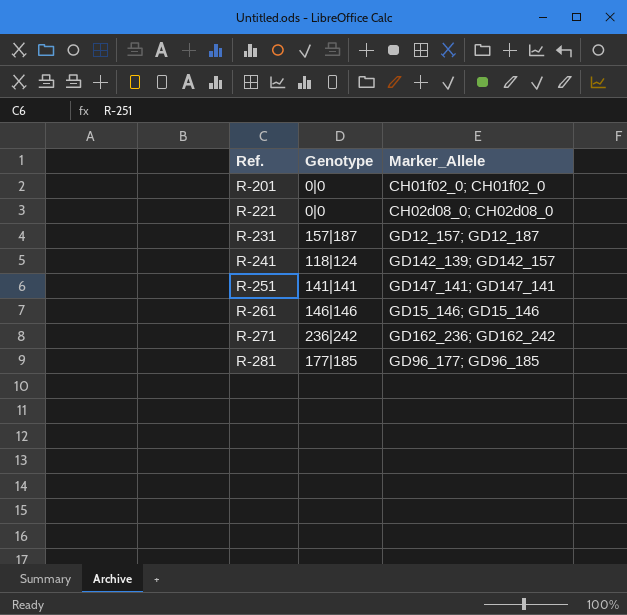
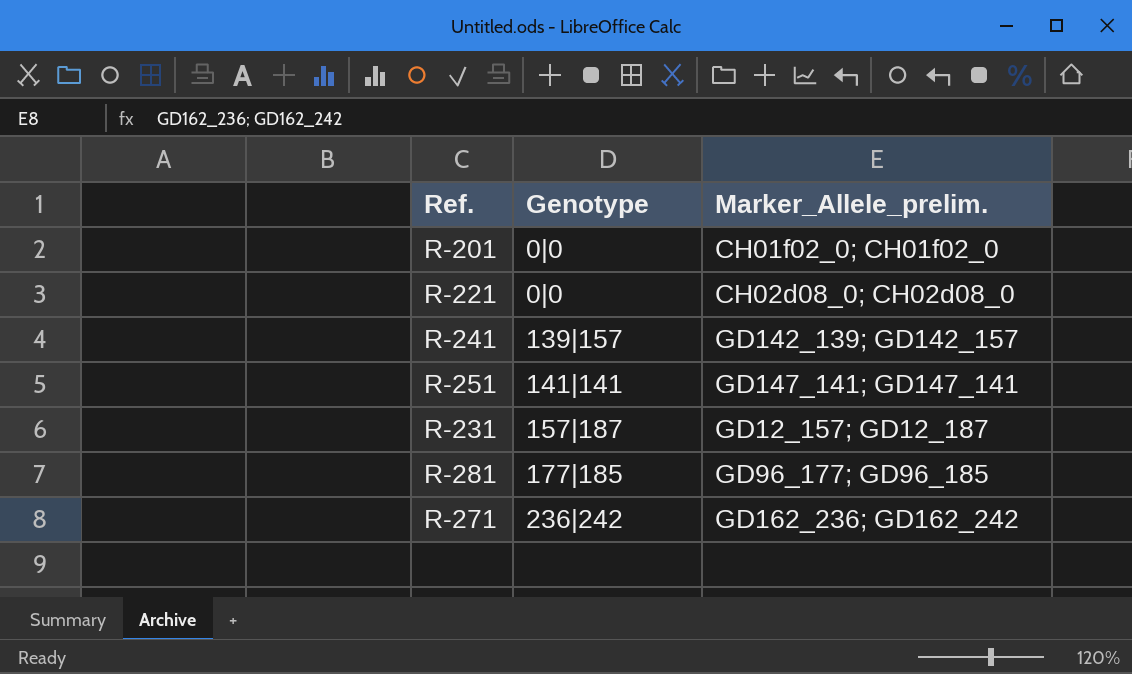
row order: Ref. ascending -> Genotype ascending
column name: Marker_Allele -> Marker_Allele_prelim.
row R-261: 146|146 | GD15_146; GD15_146 -> none
R-241 | Genotype: 118|124 -> 139|157

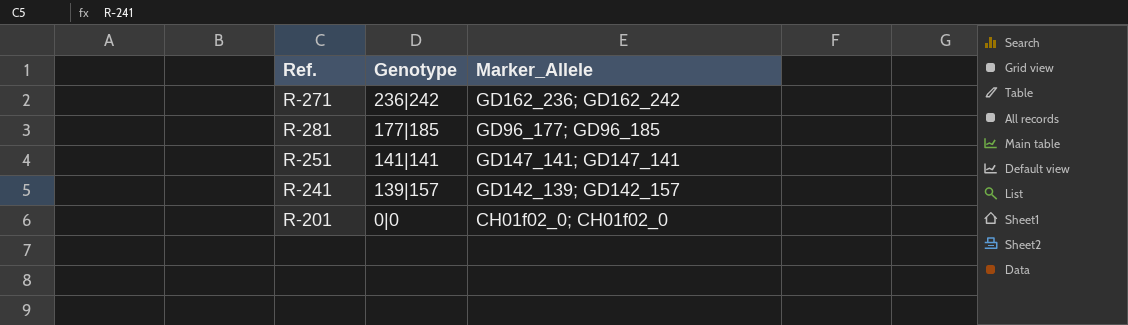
row order: Genotype ascending -> Genotype descending
column name: Marker_Allele_prelim. -> Marker_Allele
row R-221: 0|0 | CH02d08_0; CH02d08_0 -> none
row R-231: 157|187 | GD12_157; GD12_187 -> none

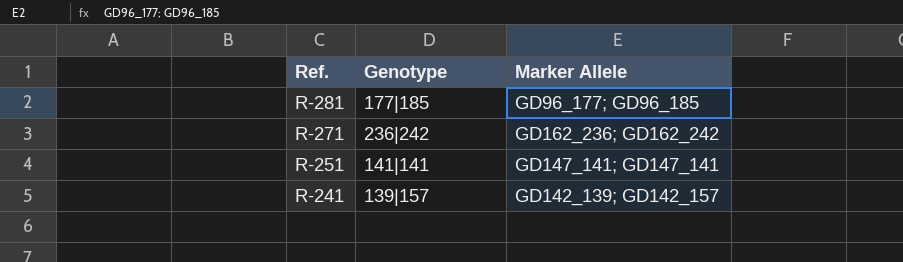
row order: Genotype descending -> Ref. descending
column name: Marker_Allele -> Marker Allele
row R-201: 0|0 | CH01f02_0; CH01f02_0 -> none

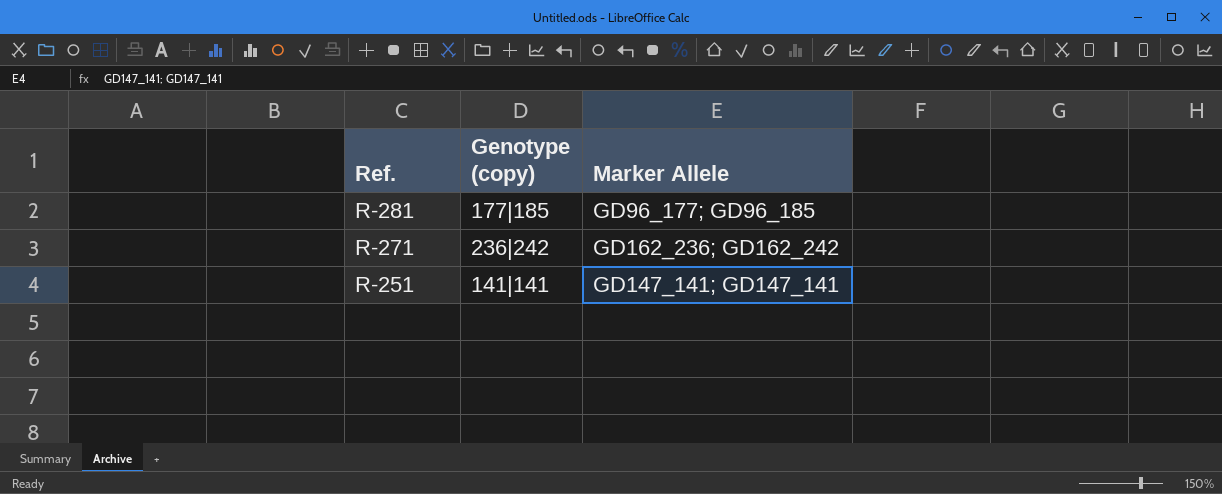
column name: Genotype -> Genotype (copy)
row R-241: 139|157 | GD142_139; GD142_157 -> none

